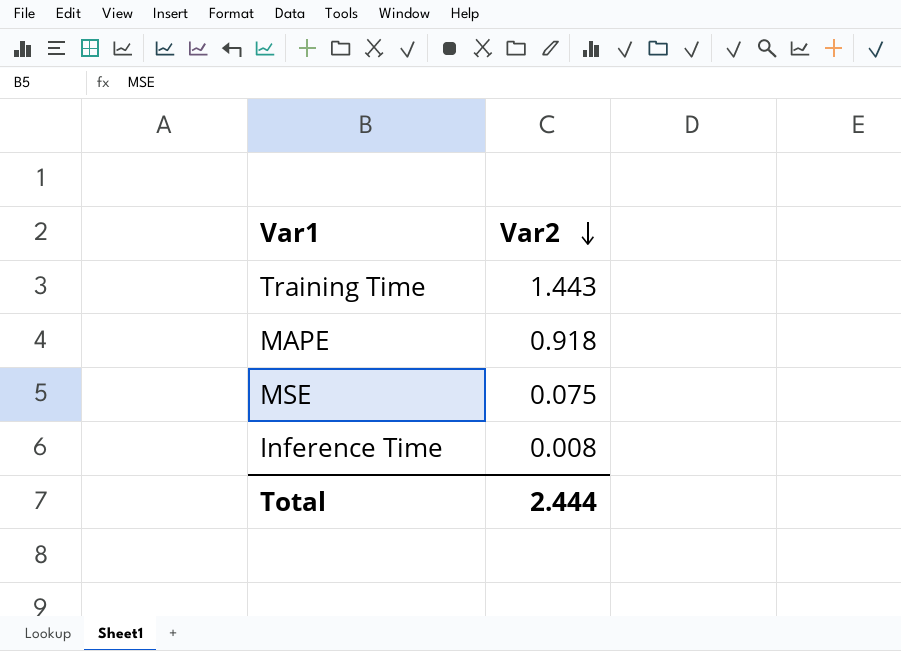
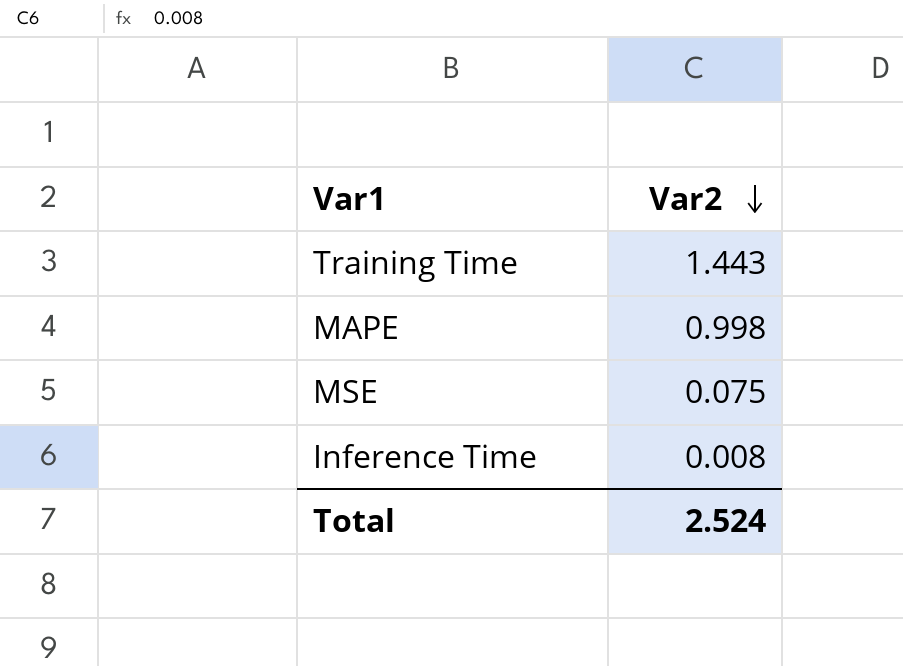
MAPE | Var2: 0.918 -> 0.998
Total | Var2: 2.444 -> 2.524

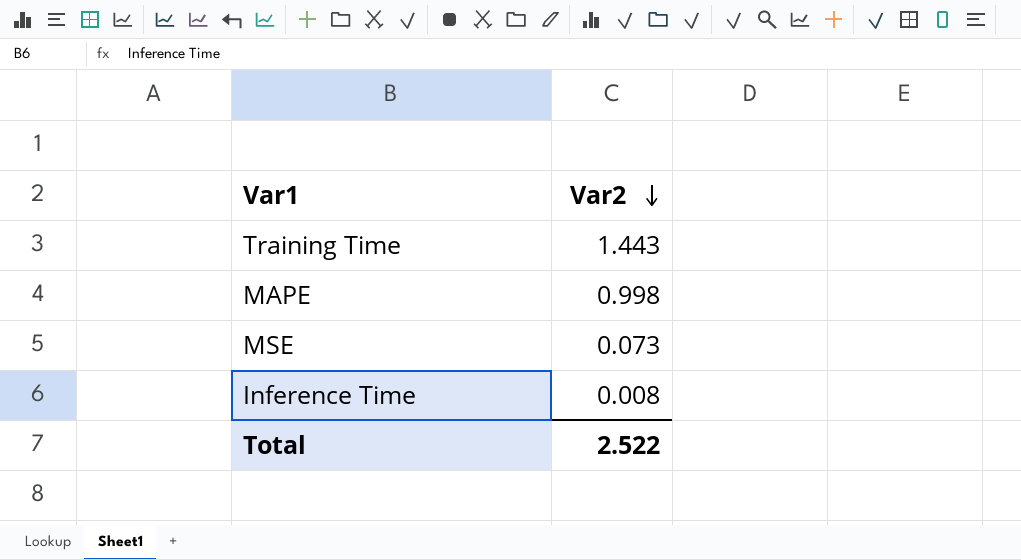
MSE | Var2: 0.075 -> 0.073
Total | Var2: 2.524 -> 2.522

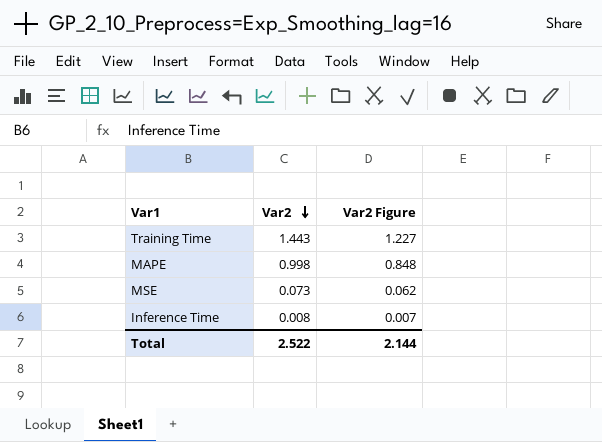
column Var2 Figure | formula: none -> [Var2] * 0.85

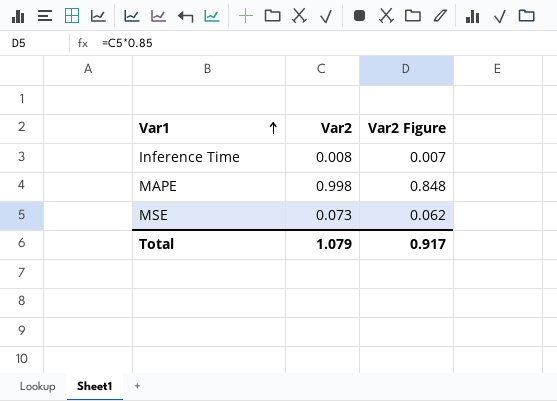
row order: Var2 descending -> Var1 ascending
row Training Time: 1.443 | 1.227 -> none
Total | Var2: 2.522 -> 1.079
Total | Var2 Figure: 2.144 -> 0.917

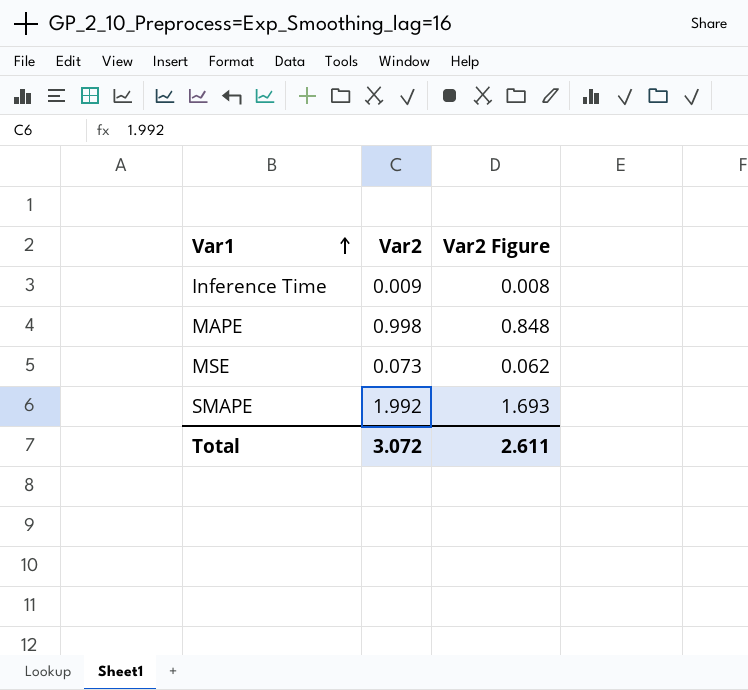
Inference Time | Var2: 0.008 -> 0.009
Inference Time | Var2 Figure: 0.007 -> 0.008
row SMAPE: none -> 1.992 | 1.693
Total | Var2: 1.079 -> 3.072
Total | Var2 Figure: 0.917 -> 2.611

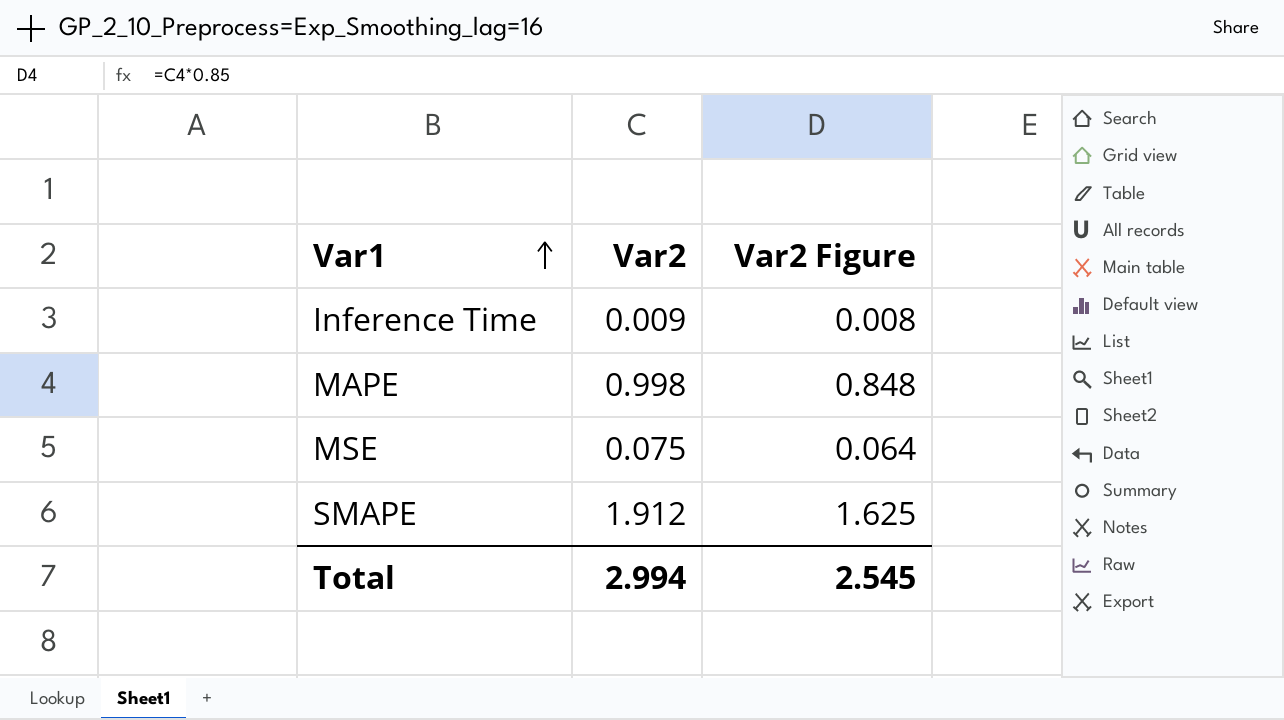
MSE | Var2: 0.073 -> 0.075
MSE | Var2 Figure: 0.062 -> 0.064
SMAPE | Var2: 1.992 -> 1.912
SMAPE | Var2 Figure: 1.693 -> 1.625
Total | Var2: 3.072 -> 2.994
Total | Var2 Figure: 2.611 -> 2.545

